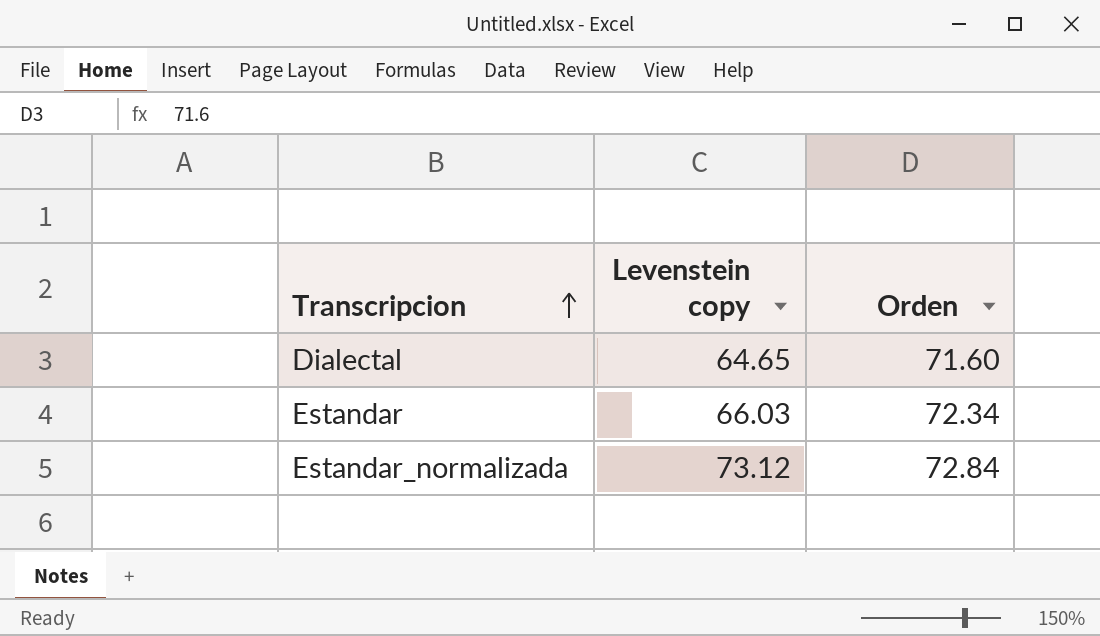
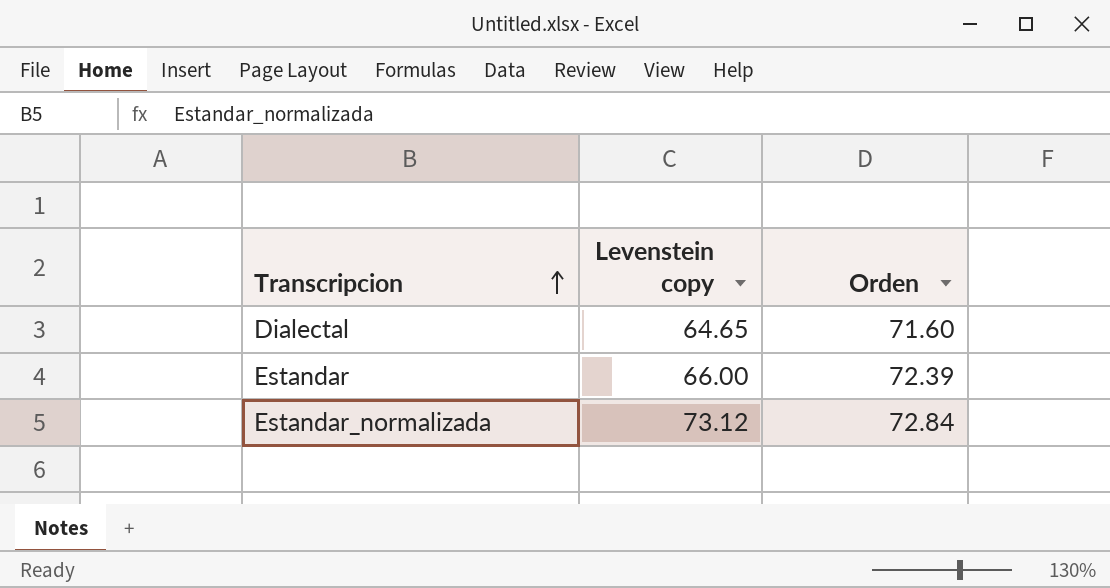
Estandar | Levenstein copy: 66.03 -> 66.00
Estandar | Orden: 72.34 -> 72.39

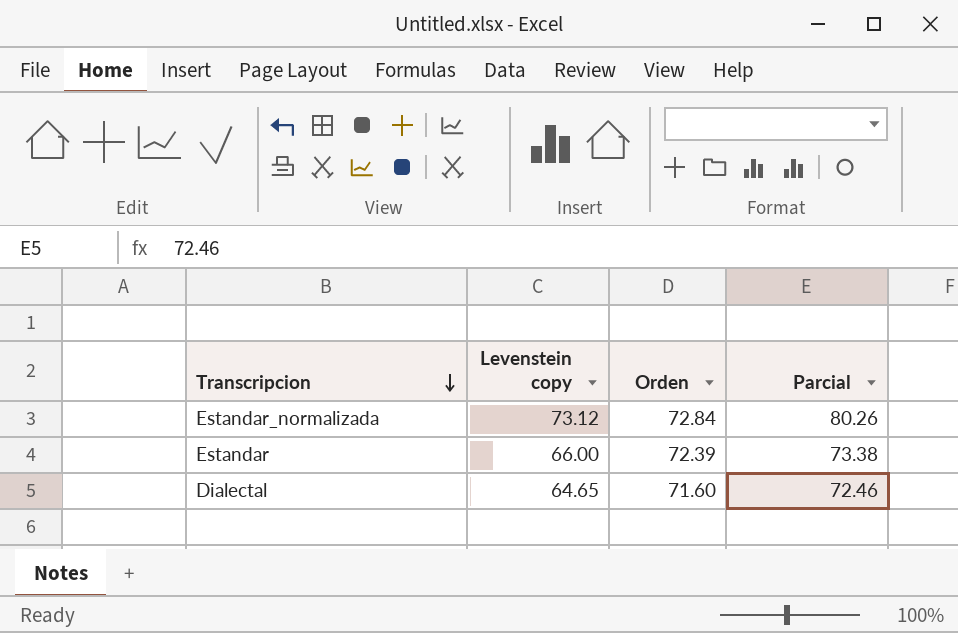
row order: Transcripcion ascending -> Transcripcion descending
column Parcial | position: none -> 4

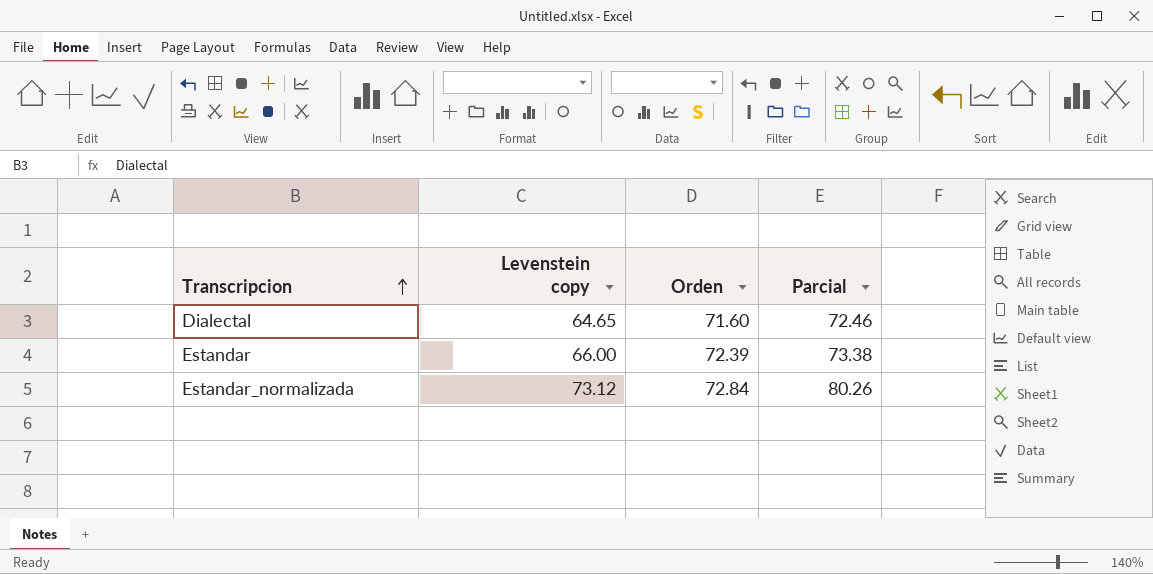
row order: Transcripcion descending -> Transcripcion ascending

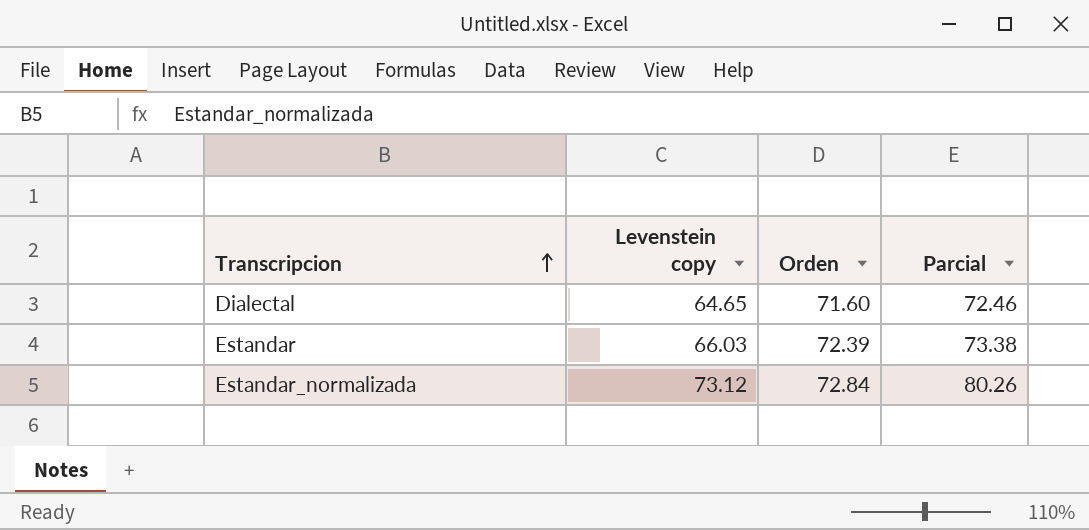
Estandar | Levenstein copy: 66.00 -> 66.03

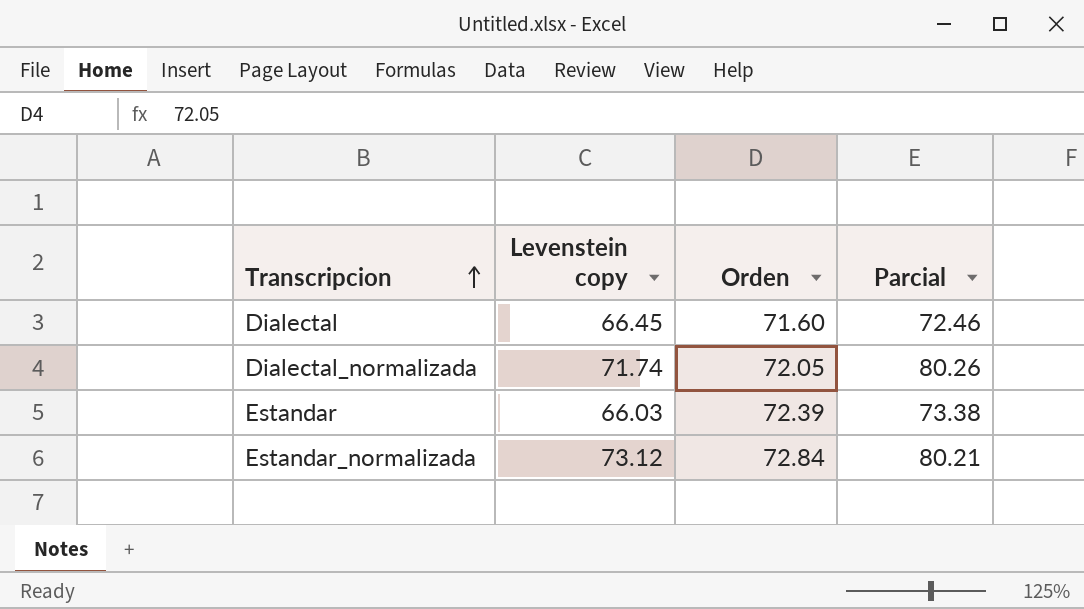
Dialectal | Levenstein copy: 64.65 -> 66.45
row Dialectal_normalizada: none -> 71.74 | 72.05 | 80.26
Estandar_normalizada | Parcial: 80.26 -> 80.21

